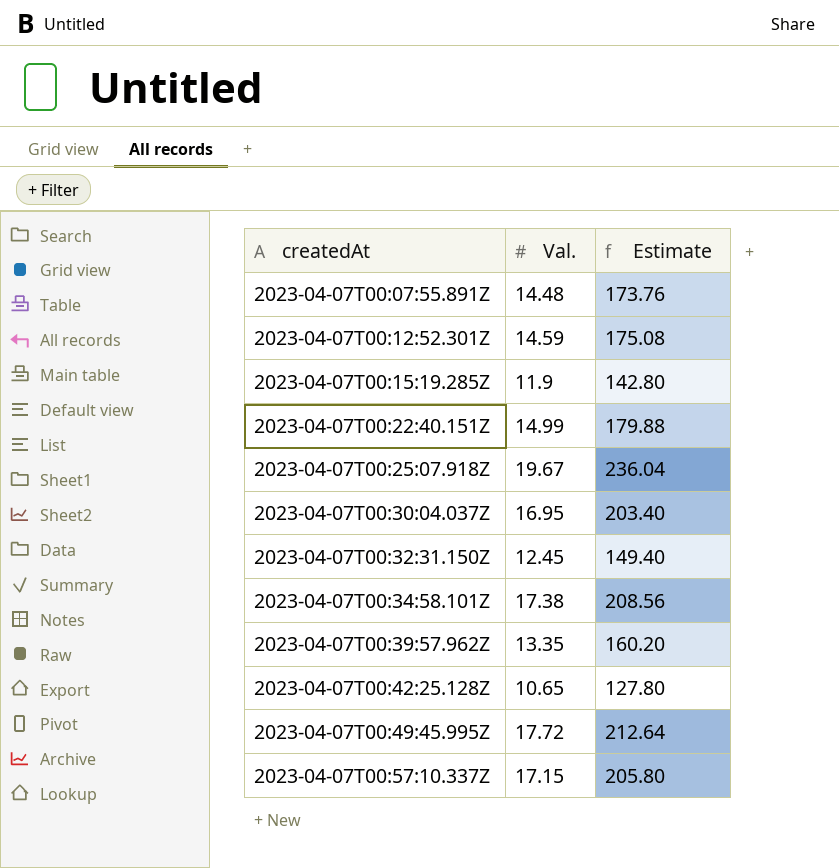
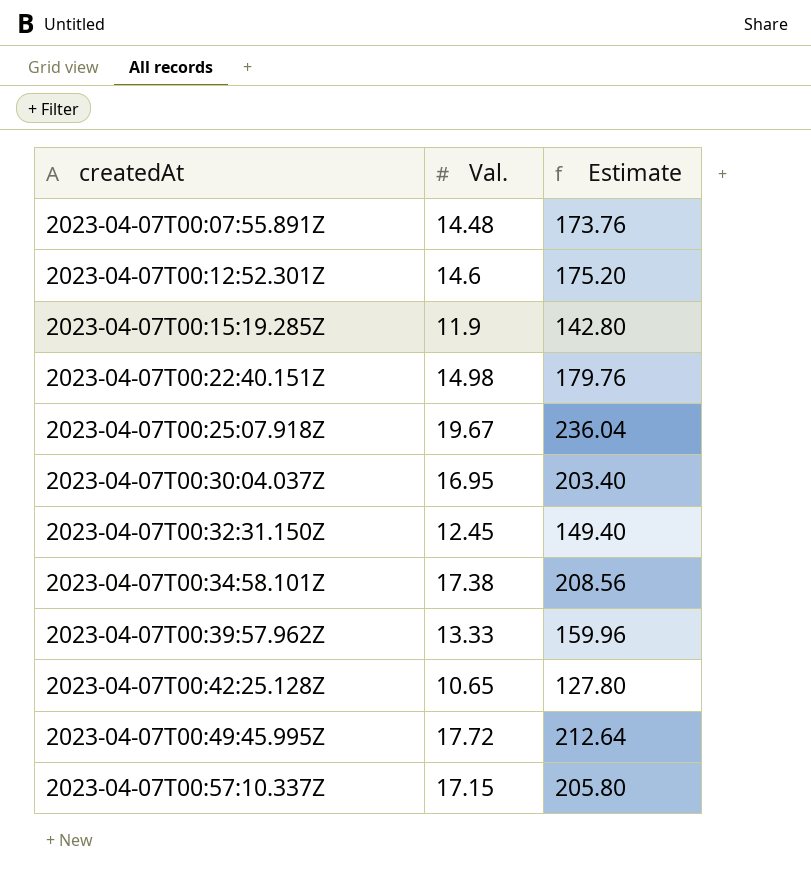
2023-04-07T00:12:52.301Z | Val.: 14.59 -> 14.6
2023-04-07T00:12:52.301Z | Estimate: 175.08 -> 175.20
2023-04-07T00:22:40.151Z | Val.: 14.99 -> 14.98
2023-04-07T00:22:40.151Z | Estimate: 179.88 -> 179.76
2023-04-07T00:39:57.962Z | Val.: 13.35 -> 13.33
2023-04-07T00:39:57.962Z | Estimate: 160.20 -> 159.96

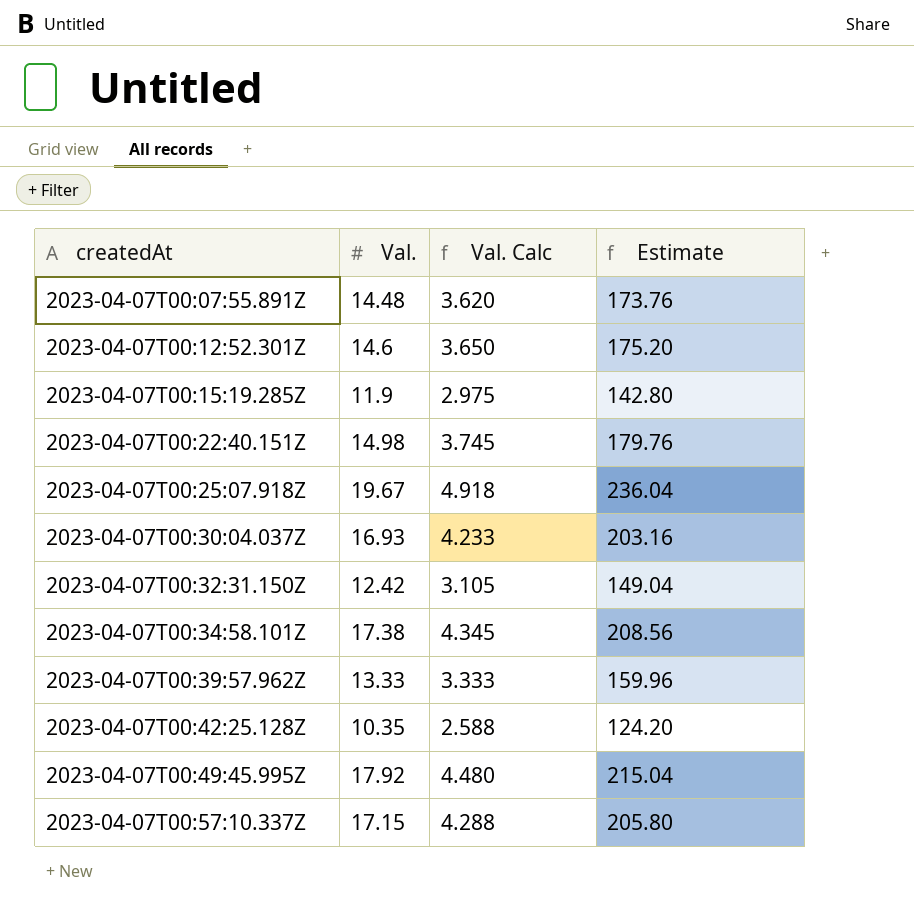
column Val. Calc | formula: none -> [Val.] * 0.25
2023-04-07T00:30:04.037Z | Val.: 16.95 -> 16.93
2023-04-07T00:30:04.037Z | Estimate: 203.40 -> 203.16
2023-04-07T00:32:31.150Z | Val.: 12.45 -> 12.42
2023-04-07T00:32:31.150Z | Estimate: 149.40 -> 149.04
2023-04-07T00:42:25.128Z | Val.: 10.65 -> 10.35
2023-04-07T00:42:25.128Z | Estimate: 127.80 -> 124.20
2023-04-07T00:49:45.995Z | Val.: 17.72 -> 17.92
2023-04-07T00:49:45.995Z | Estimate: 212.64 -> 215.04

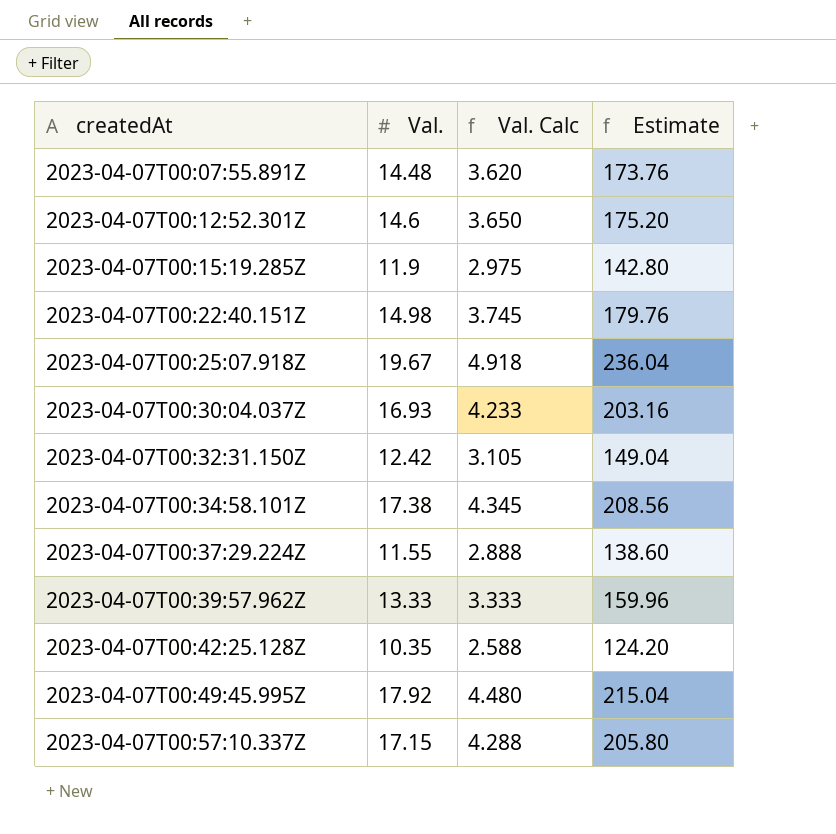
row 2023-04-07T00:37:29.224Z: none -> 11.55 | 2.888 | 138.60

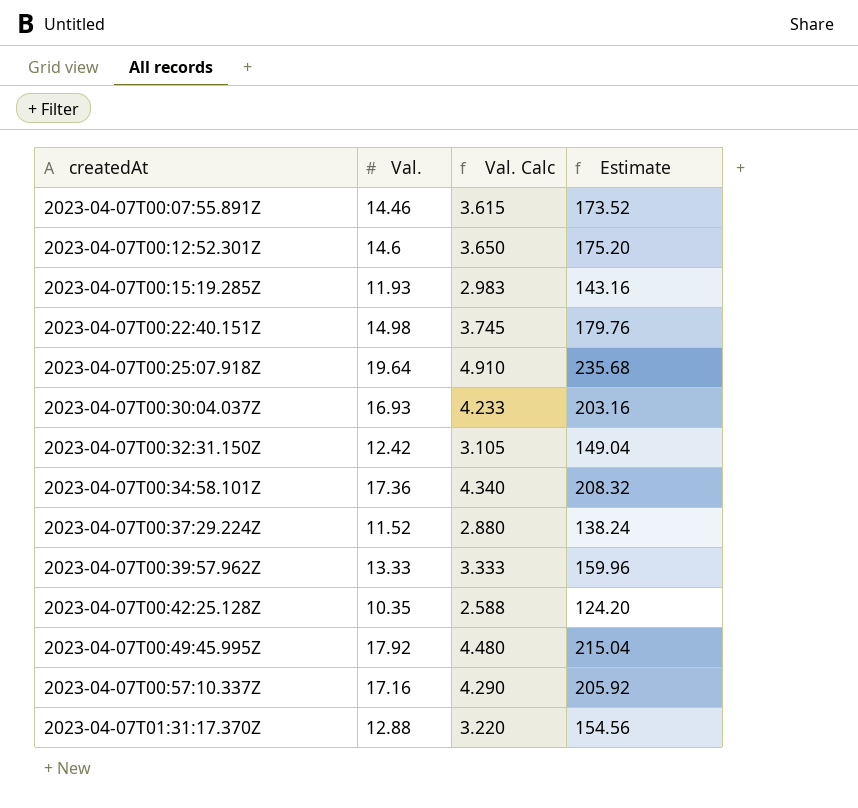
2023-04-07T00:07:55.891Z | Val.: 14.48 -> 14.46
2023-04-07T00:07:55.891Z | Val. Calc: 3.620 -> 3.615
2023-04-07T00:07:55.891Z | Estimate: 173.76 -> 173.52
2023-04-07T00:15:19.285Z | Val.: 11.9 -> 11.93
2023-04-07T00:15:19.285Z | Val. Calc: 2.975 -> 2.983
2023-04-07T00:15:19.285Z | Estimate: 142.80 -> 143.16
2023-04-07T00:25:07.918Z | Val.: 19.67 -> 19.64
2023-04-07T00:25:07.918Z | Val. Calc: 4.918 -> 4.910
2023-04-07T00:25:07.918Z | Estimate: 236.04 -> 235.68
2023-04-07T00:34:58.101Z | Val.: 17.38 -> 17.36
2023-04-07T00:34:58.101Z | Val. Calc: 4.345 -> 4.340
2023-04-07T00:34:58.101Z | Estimate: 208.56 -> 208.32
2023-04-07T00:37:29.224Z | Val.: 11.55 -> 11.52
2023-04-07T00:37:29.224Z | Val. Calc: 2.888 -> 2.880
2023-04-07T00:37:29.224Z | Estimate: 138.60 -> 138.24
2023-04-07T00:57:10.337Z | Val.: 17.15 -> 17.16
2023-04-07T00:57:10.337Z | Val. Calc: 4.288 -> 4.290
2023-04-07T00:57:10.337Z | Estimate: 205.80 -> 205.92
row 2023-04-07T01:31:17.370Z: none -> 12.88 | 3.220 | 154.56

